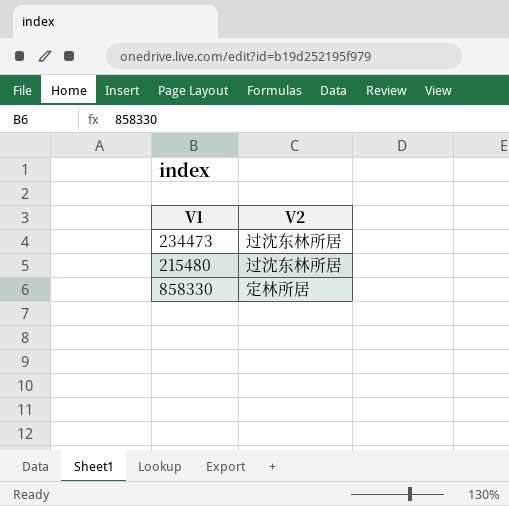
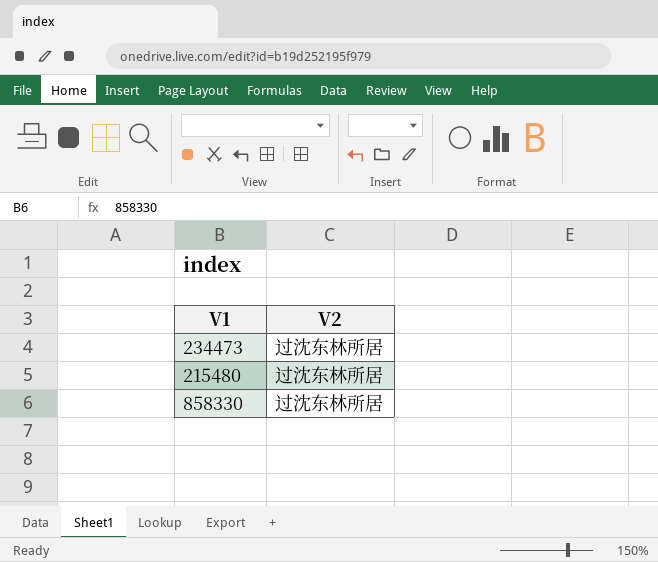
858330 | V2: 定林所居 -> 过沈东林所居

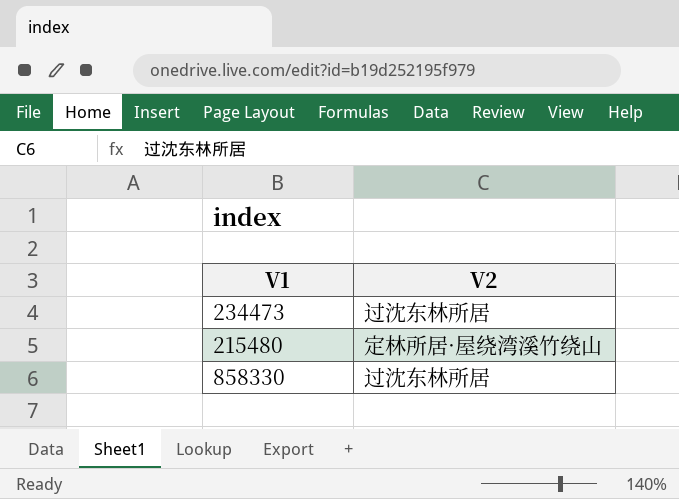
215480 | V2: 过沈东林所居 -> 定林所居·屋绕湾溪竹绕山

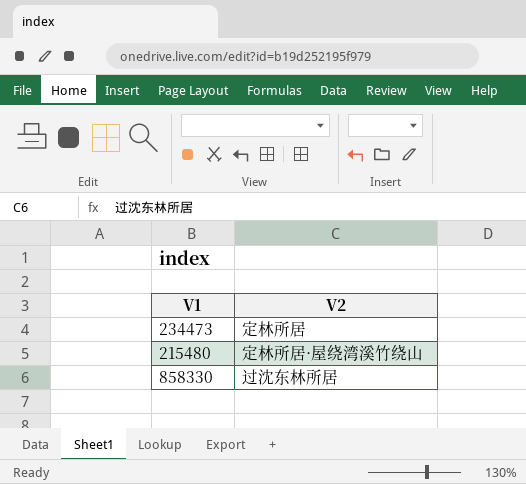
234473 | V2: 过沈东林所居 -> 定林所居

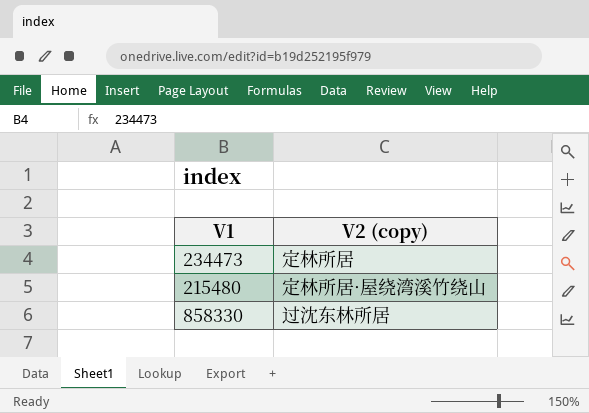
column name: V2 -> V2 (copy)

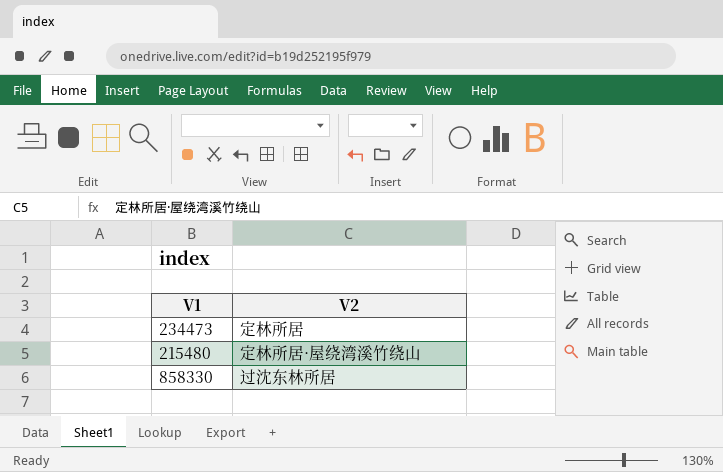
column name: V2 (copy) -> V2

